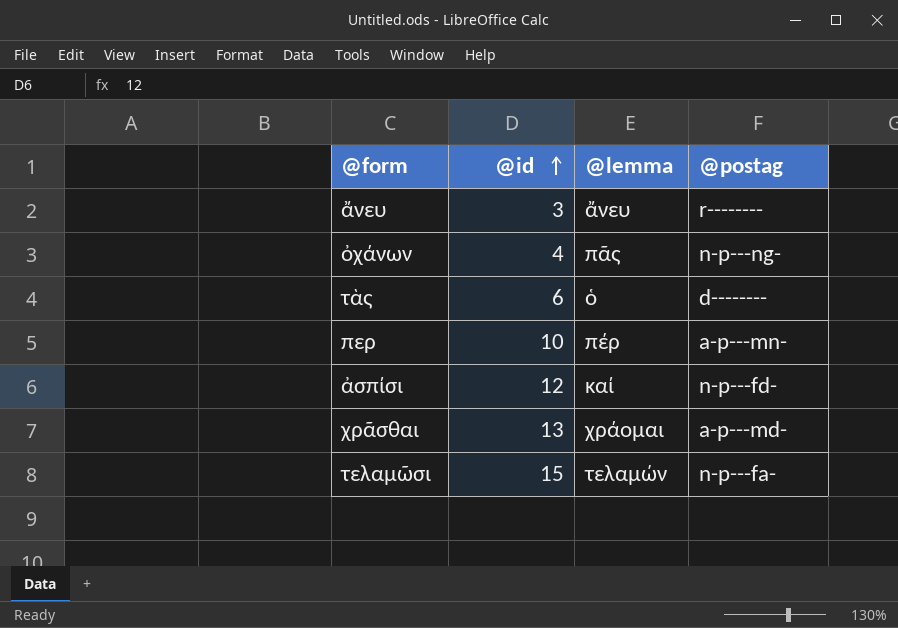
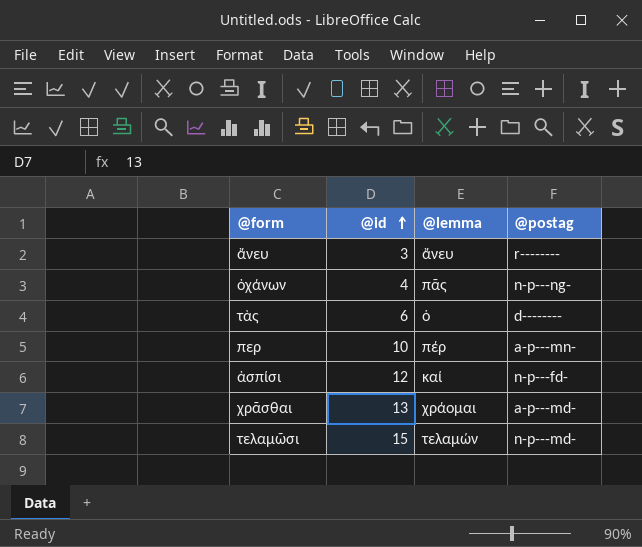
τελαμῶσι | @postag: n-p---fa- -> n-p---md-

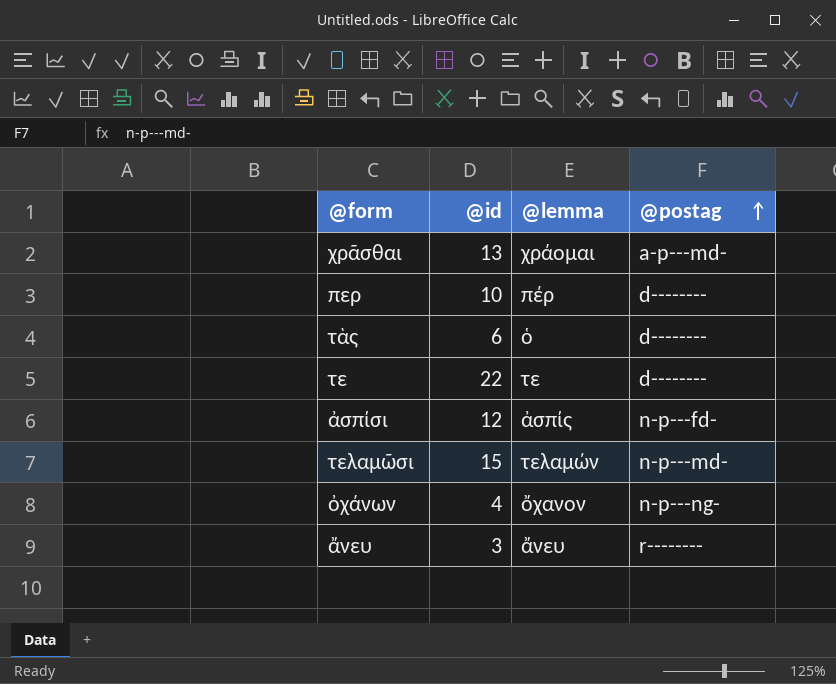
row order: @id ascending -> @postag ascending
περ | @postag: a-p---mn- -> d--------
row τε: none -> 22 | τε | d--------
ἀσπίσι | @lemma: καί -> ἀσπίς
ὀχάνων | @lemma: πᾶς -> ὄχανον

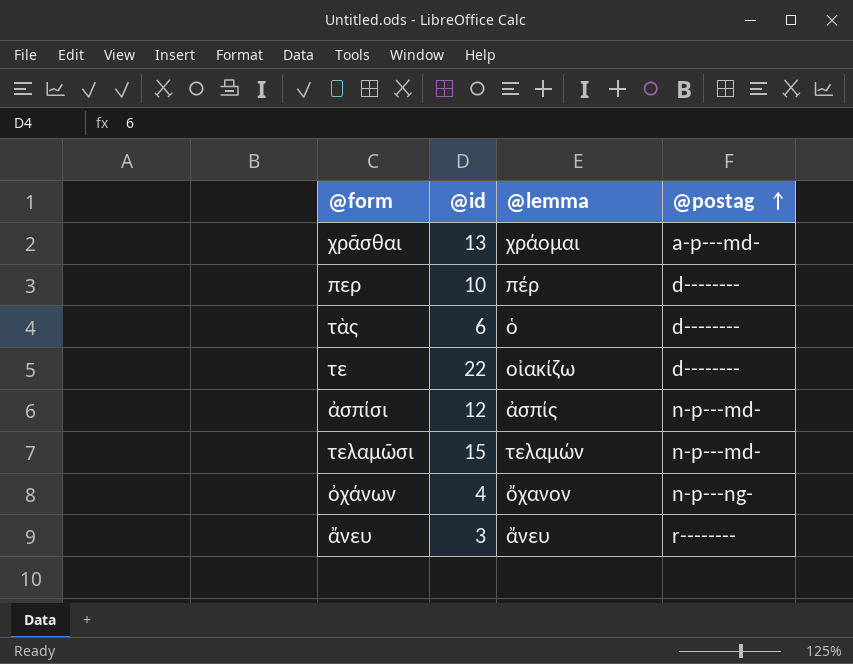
τε | @lemma: τε -> οἰακίζω
ἀσπίσι | @postag: n-p---fd- -> n-p---md-

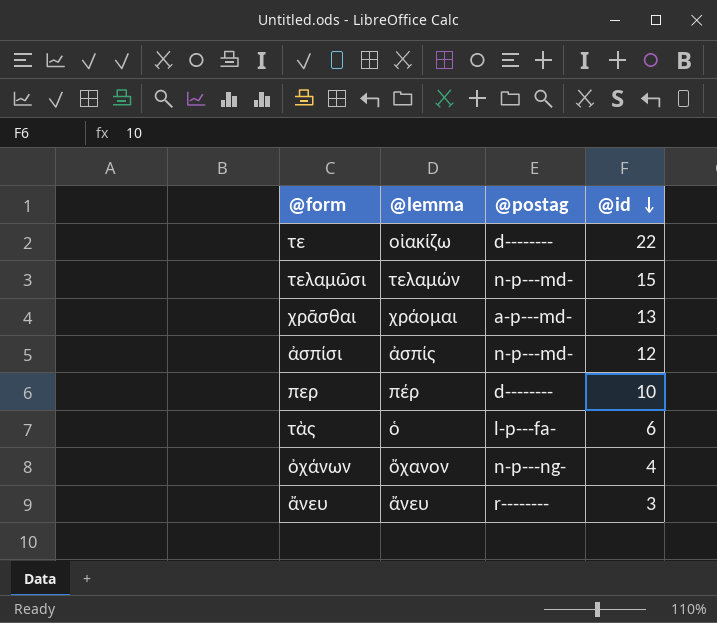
row order: @postag ascending -> @id descending
column @id | position: 2 -> 4
τὰς | @postag: d-------- -> l-p---fa-

